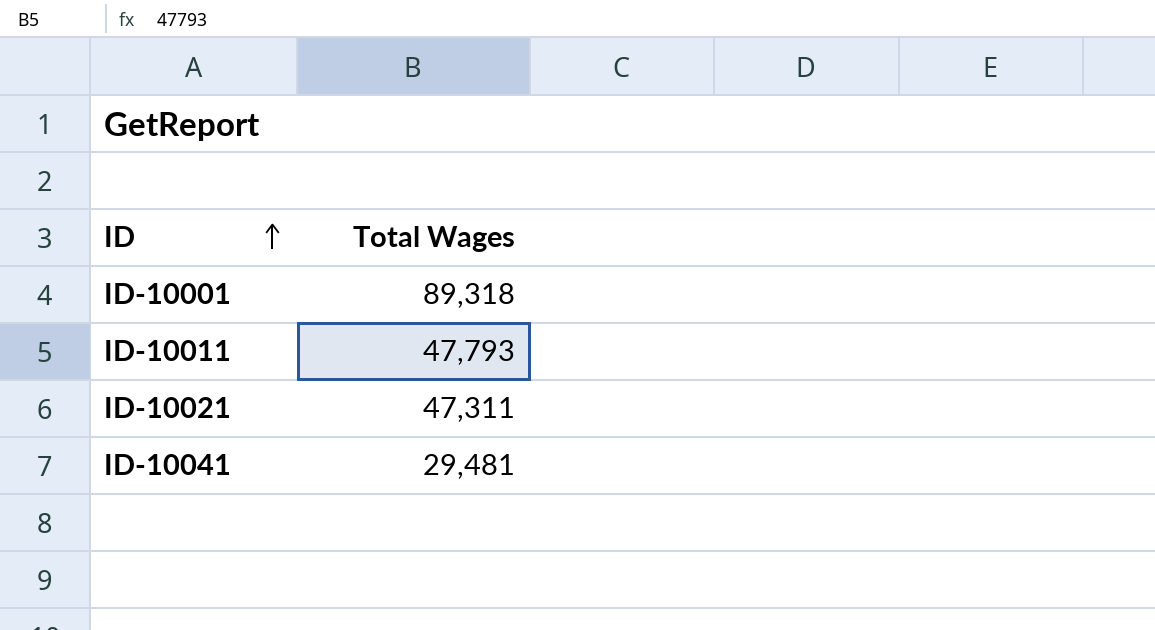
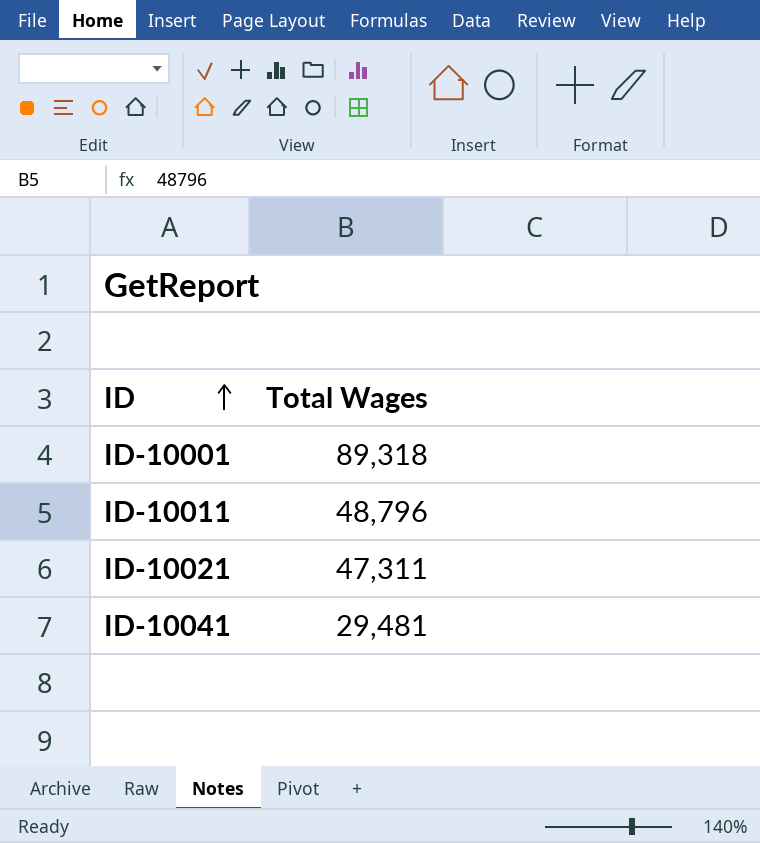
ID-10011 | Total Wages: 47,793 -> 48,796

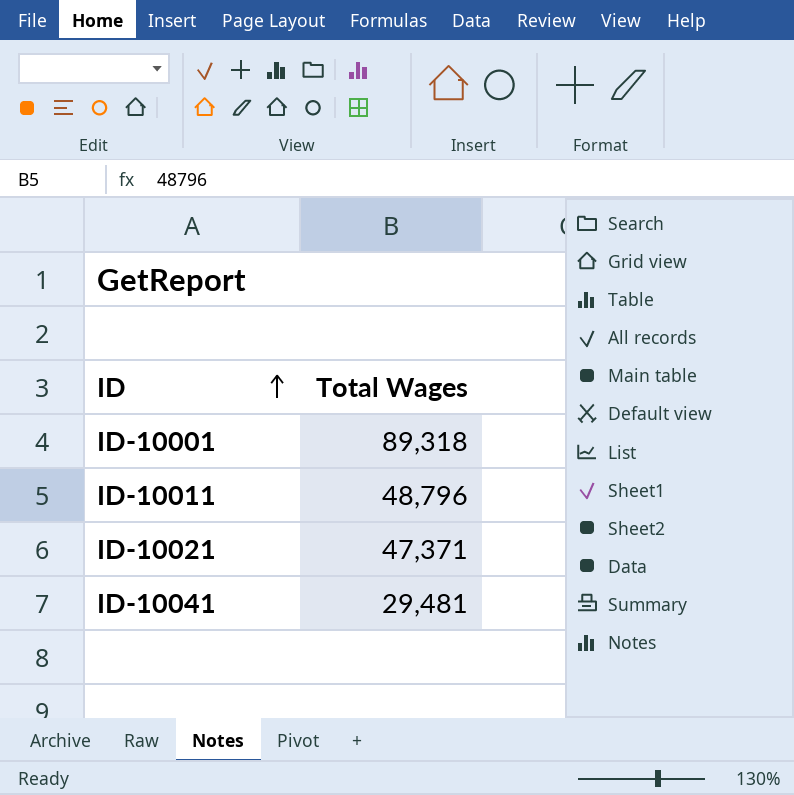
ID-10021 | Total Wages: 47,311 -> 47,371

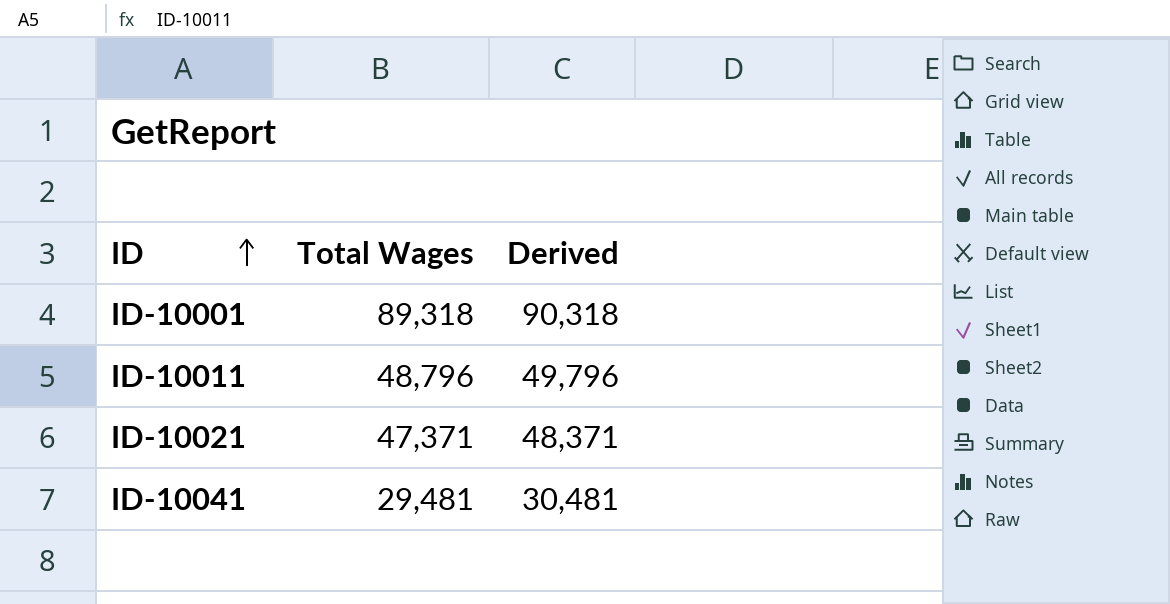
column Derived | formula: none -> [Total Wages] + 1000

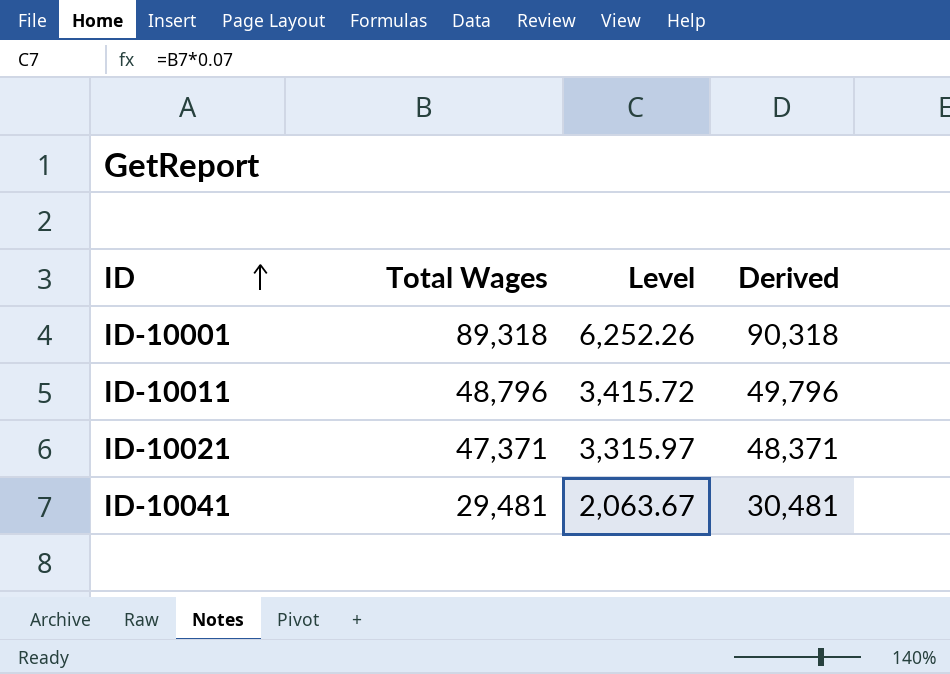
column Level | formula: none -> [Total Wages] * 0.07

